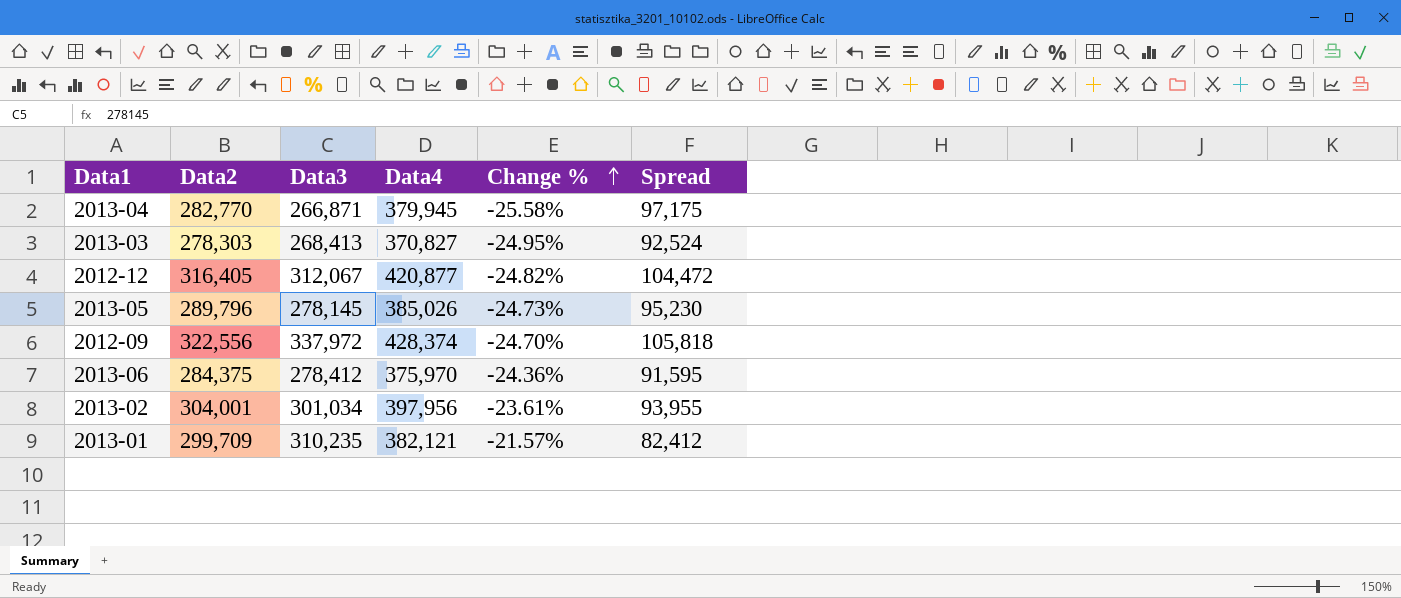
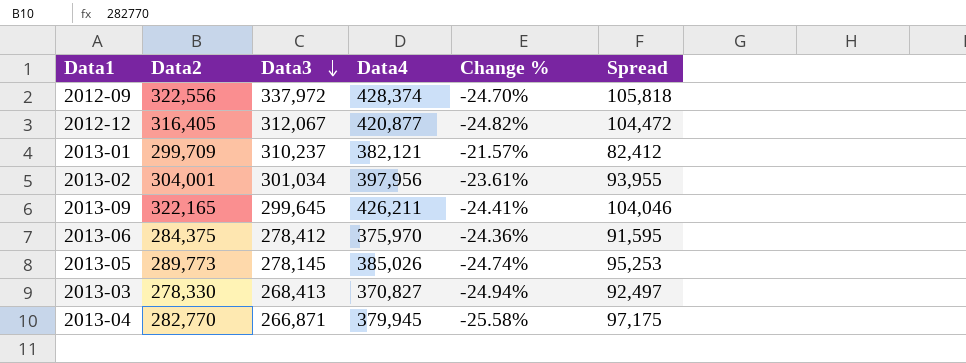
row order: Change % ascending -> Data3 descending
2013-01 | Data3: 310,235 -> 310,237
row 2013-09: none -> 322,165 | 299,645 | 426,211 | -24.41% | 104,046
2013-05 | Data2: 289,796 -> 289,773
2013-05 | Change %: -24.73% -> -24.74%
2013-05 | Spread: 95,230 -> 95,253
2013-03 | Data2: 278,303 -> 278,330
2013-03 | Change %: -24.95% -> -24.94%
2013-03 | Spread: 92,524 -> 92,497

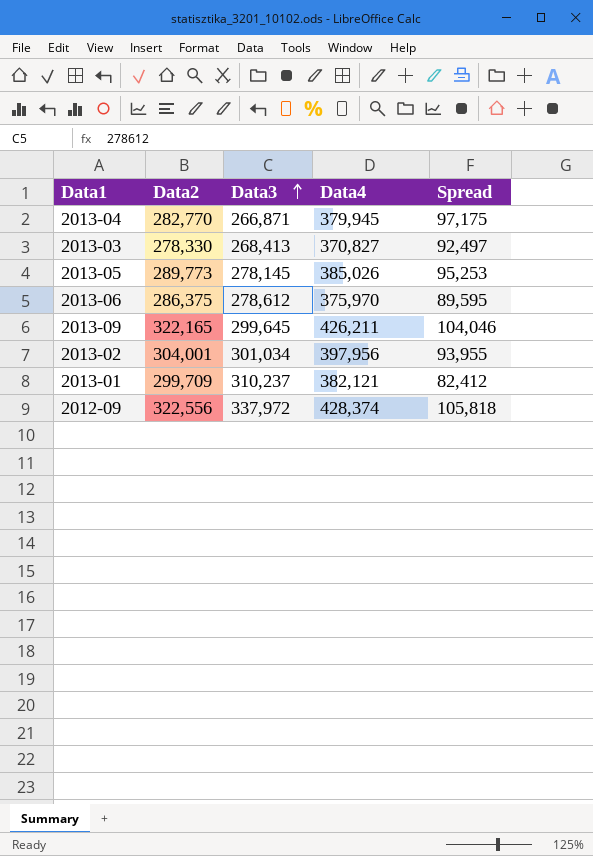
row order: Data3 descending -> Data3 ascending
column Change % | formula: ([Data2] - [Data4]) / [Data4] -> none
row 2012-12: 316,405 | 312,067 | 420,877 | -24.82% | 104,472 -> none
2013-06 | Data2: 284,375 -> 286,375
2013-06 | Data3: 278,412 -> 278,612
2013-06 | Spread: 91,595 -> 89,595

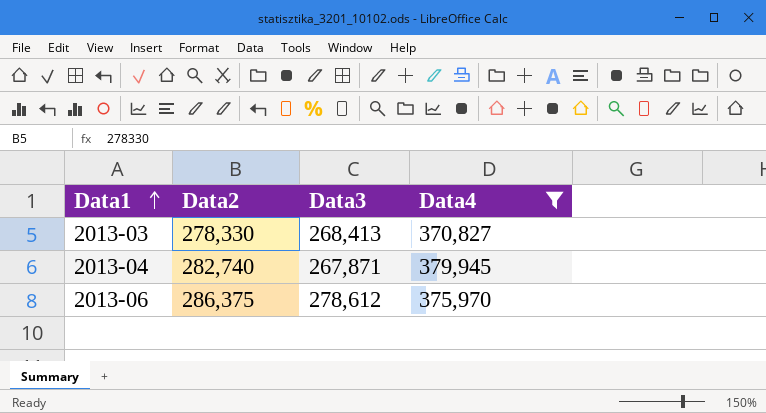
filter: none -> Data4 <= 379,945
row order: Data3 ascending -> Data1 ascending
column Spread | formula: [Data4] - [Data2] -> none
2013-04 | Data2: 282,770 -> 282,740
2013-04 | Data3: 266,871 -> 267,871

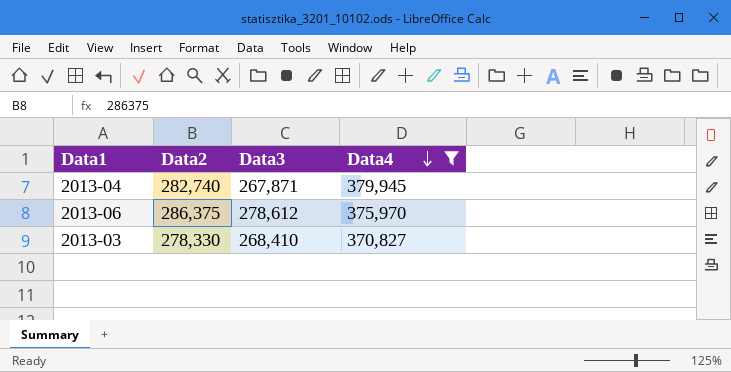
row order: Data1 ascending -> Data4 descending
2013-03 | Data3: 268,413 -> 268,410

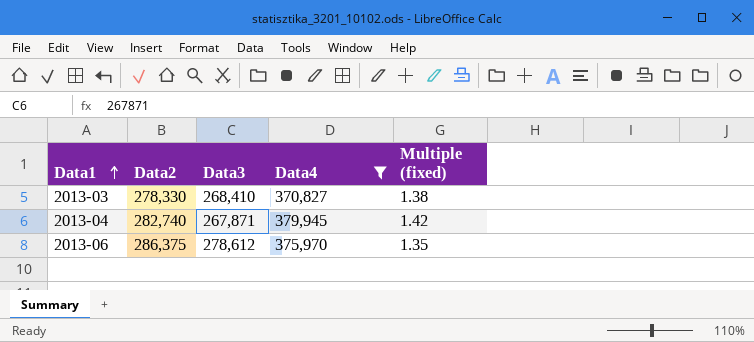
row order: Data4 descending -> Data1 ascending
column Multiple (fixed) | formula: none -> [Data4] / [Data3]

